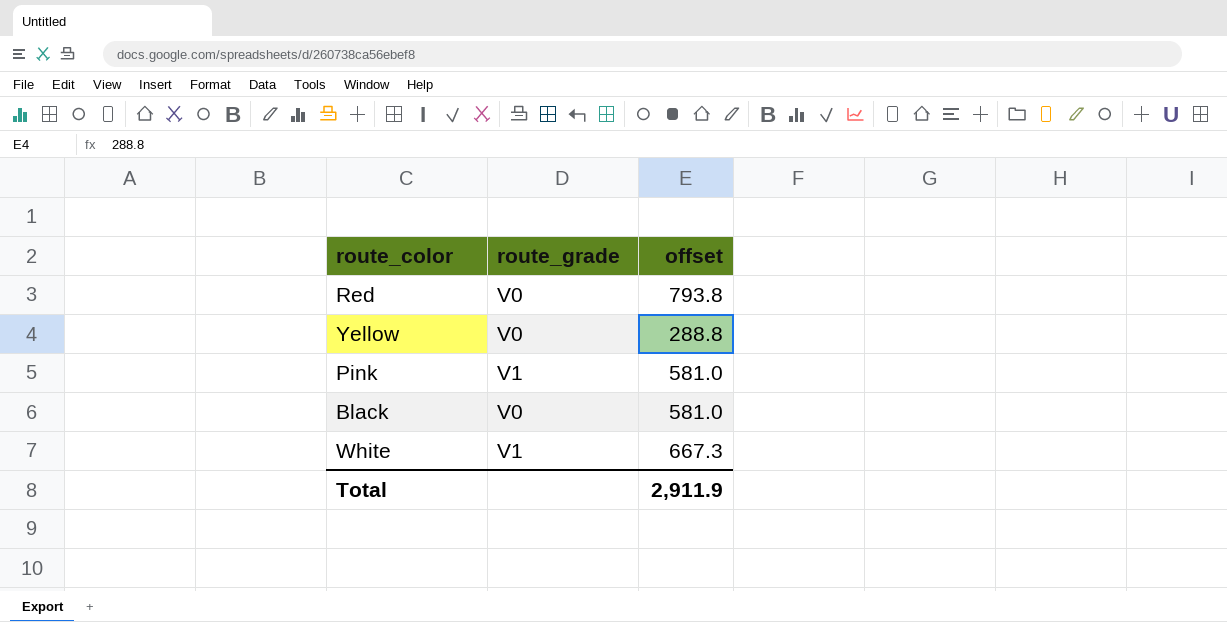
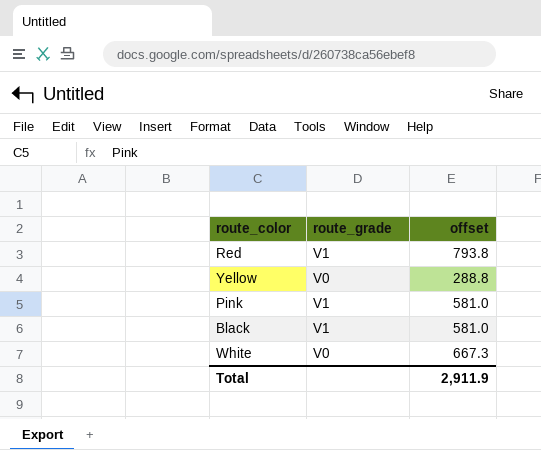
Red | route_grade: V0 -> V1
Black | route_grade: V0 -> V1
White | route_grade: V1 -> V0

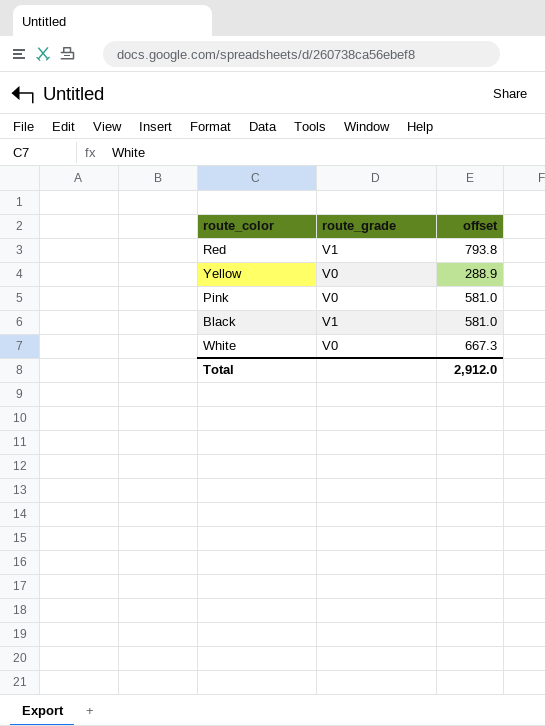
Yellow | offset: 288.8 -> 288.9
Pink | route_grade: V1 -> V0
Total | offset: 2,911.9 -> 2,912.0

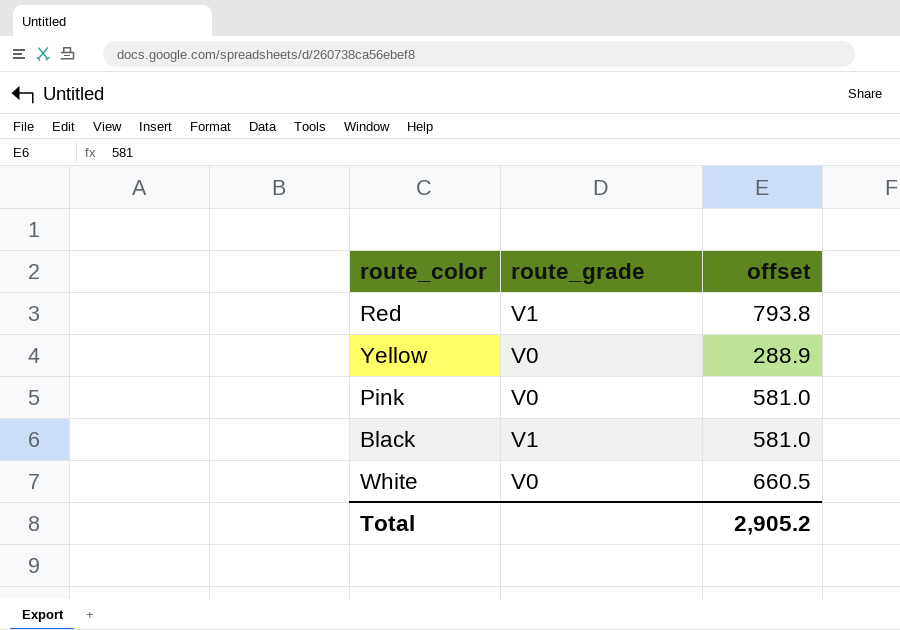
White | offset: 667.3 -> 660.5
Total | offset: 2,912.0 -> 2,905.2

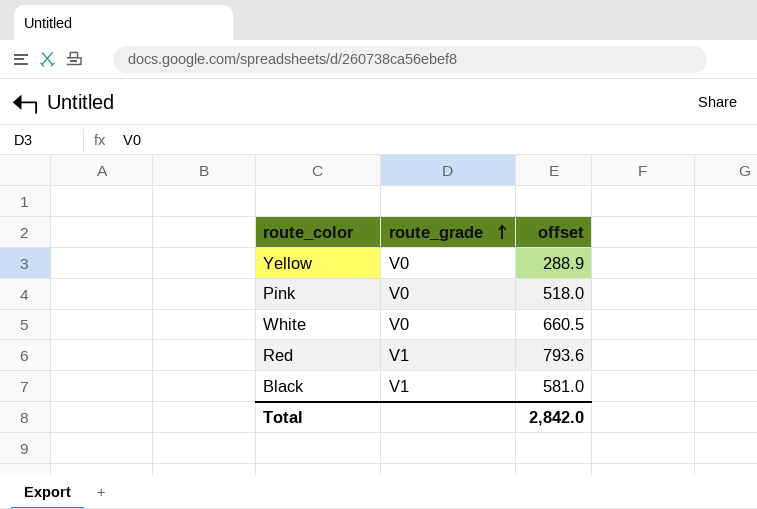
row order: none -> route_grade ascending
Pink | offset: 581.0 -> 518.0
Red | offset: 793.8 -> 793.6
Total | offset: 2,905.2 -> 2,842.0

